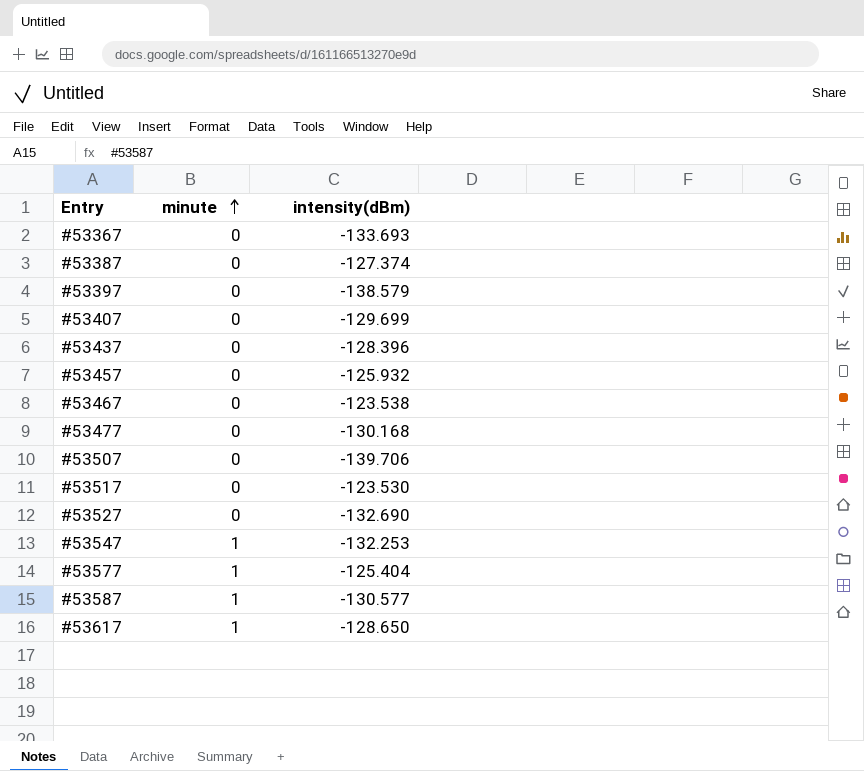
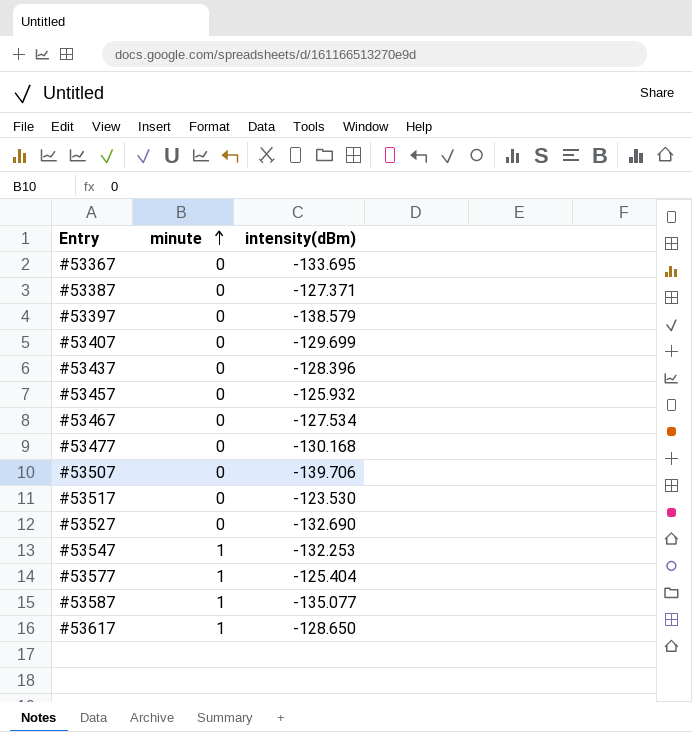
#53367 | intensity(dBm): -133.693 -> -133.695
#53387 | intensity(dBm): -127.374 -> -127.371
#53467 | intensity(dBm): -123.538 -> -127.534
#53587 | intensity(dBm): -130.577 -> -135.077

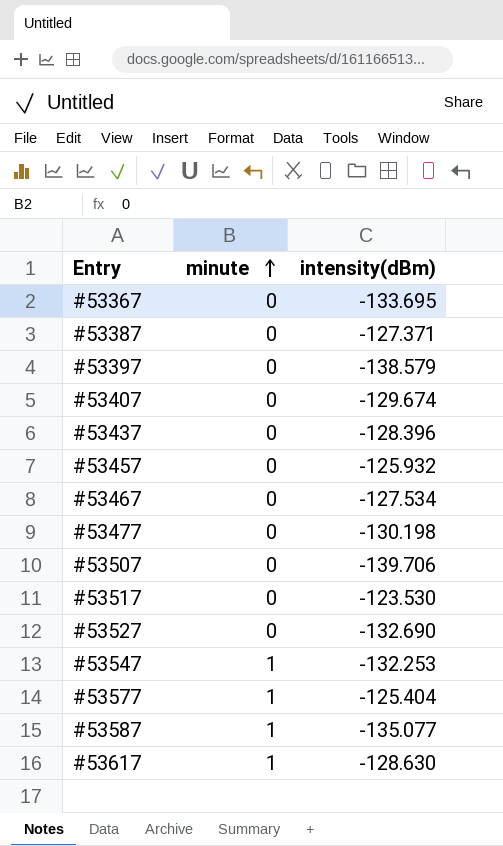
#53407 | intensity(dBm): -129.699 -> -129.674
#53477 | intensity(dBm): -130.168 -> -130.198
#53617 | intensity(dBm): -128.650 -> -128.630

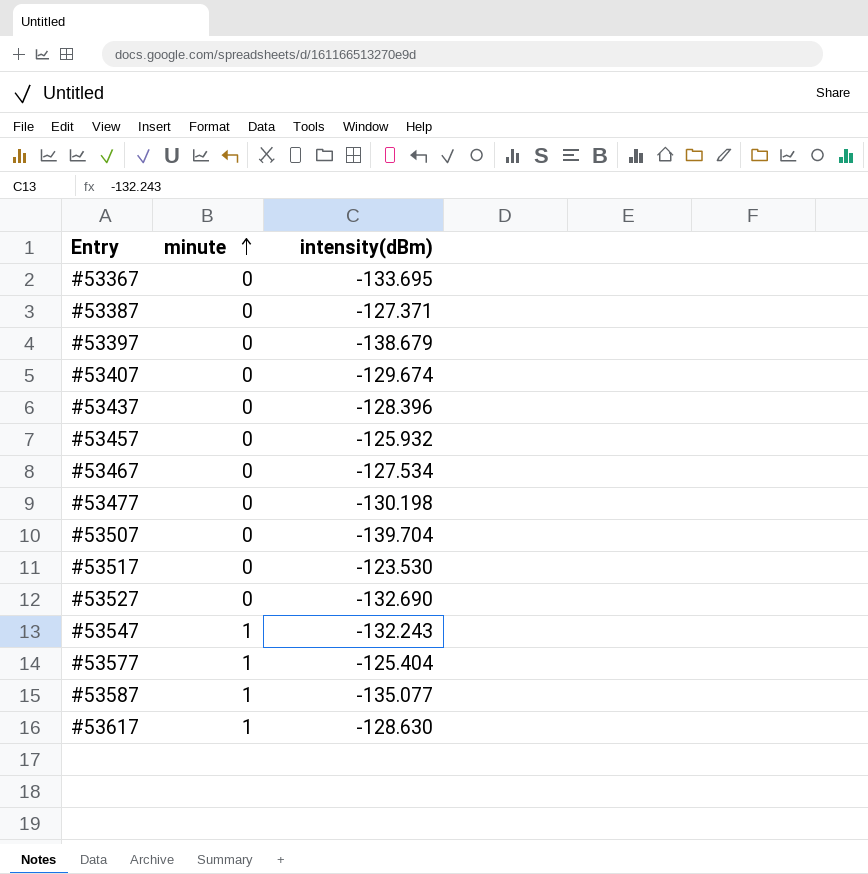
#53397 | intensity(dBm): -138.579 -> -138.679
#53507 | intensity(dBm): -139.706 -> -139.704
#53547 | intensity(dBm): -132.253 -> -132.243

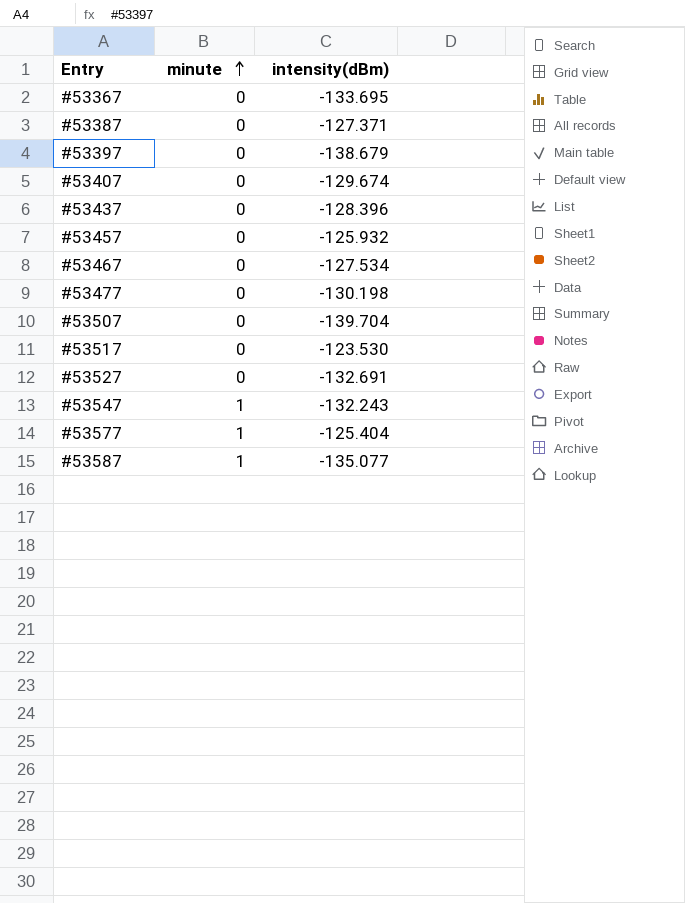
row #53617: 1 | -128.630 -> none
#53527 | intensity(dBm): -132.690 -> -132.691

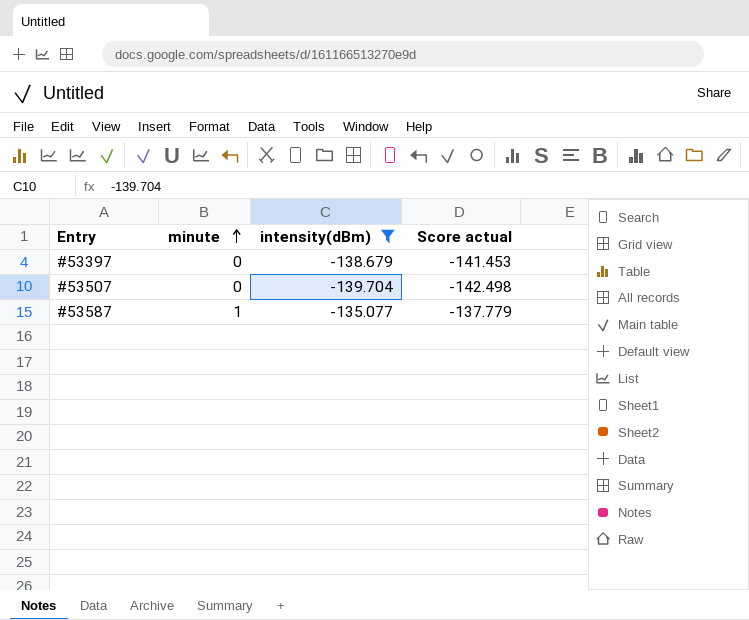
filter: none -> intensity(dBm) <= -135.077
column Score actual | formula: none -> [intensity(dBm)] * 1.02

